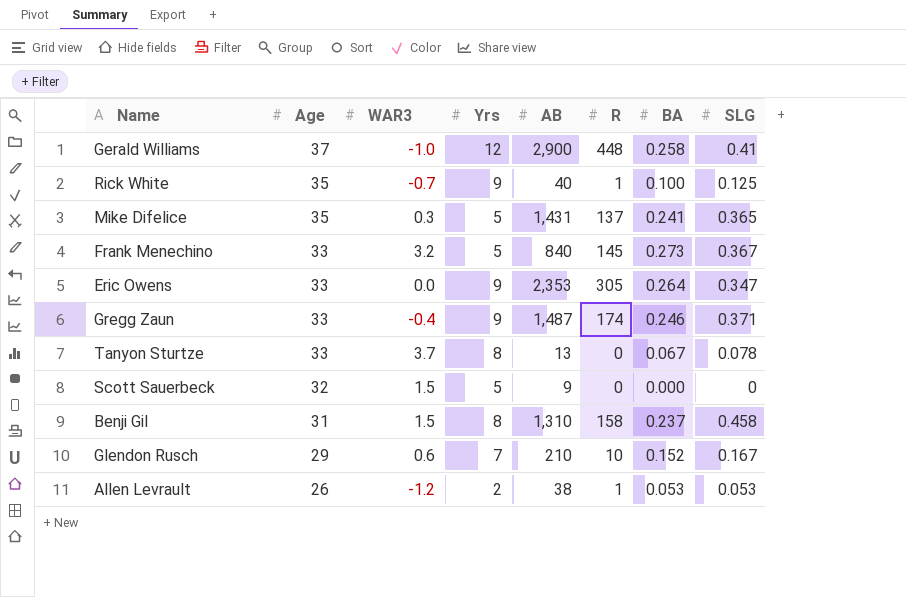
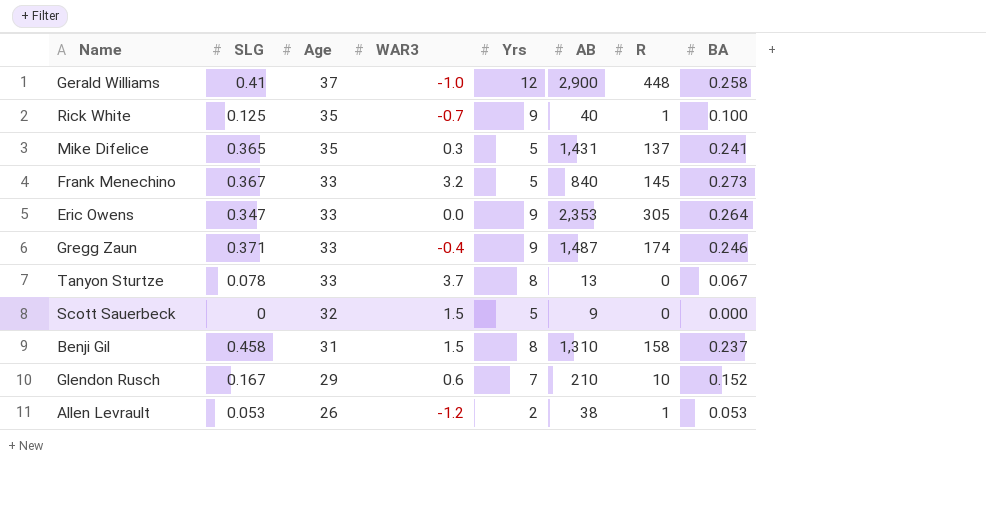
column SLG | position: 8 -> 2

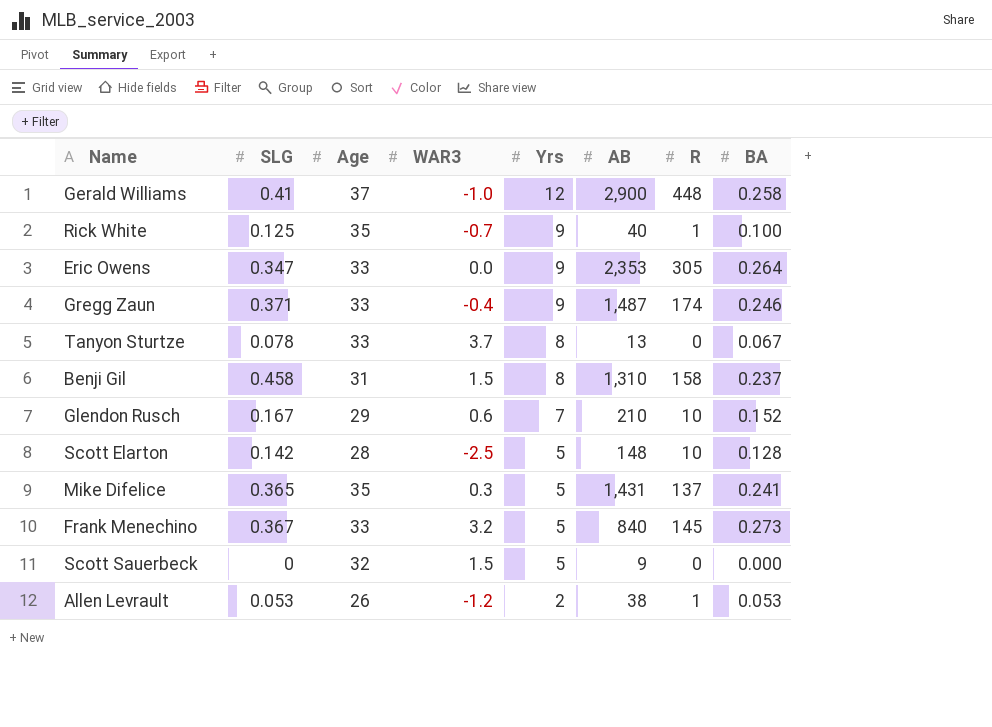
row order: Age descending -> Yrs descending
row Scott Elarton: none -> 0.142 | 28 | -2.5 | 5 | 148 | 10 | 0.128

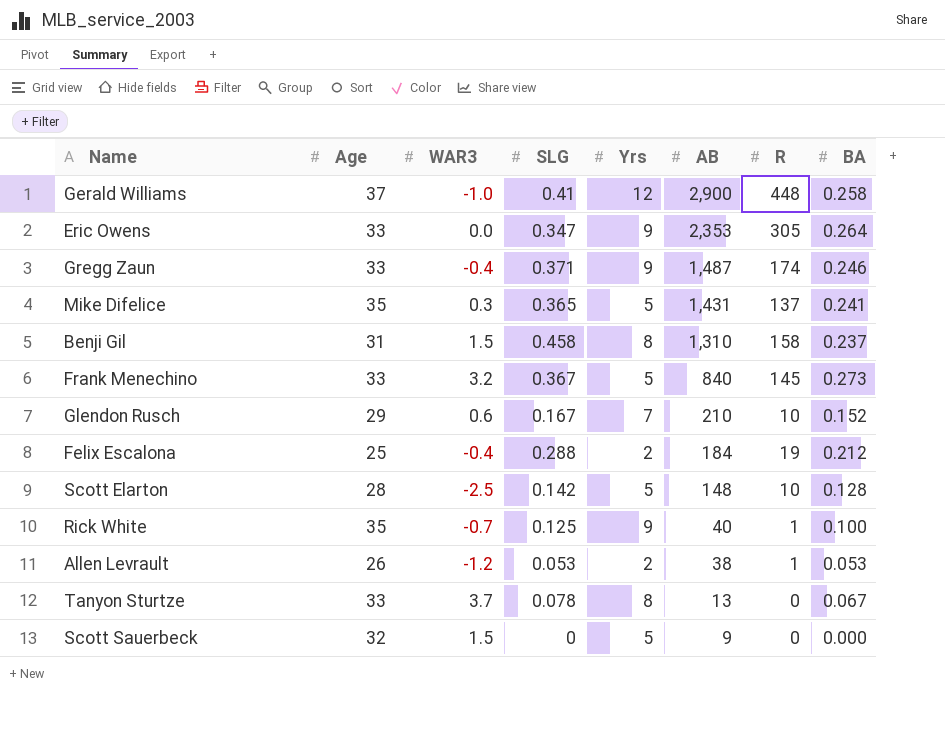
row order: Yrs descending -> AB descending
column SLG | position: 2 -> 4
row Felix Escalona: none -> 25 | -0.4 | 0.288 | 2 | 184 | 19 | 0.212

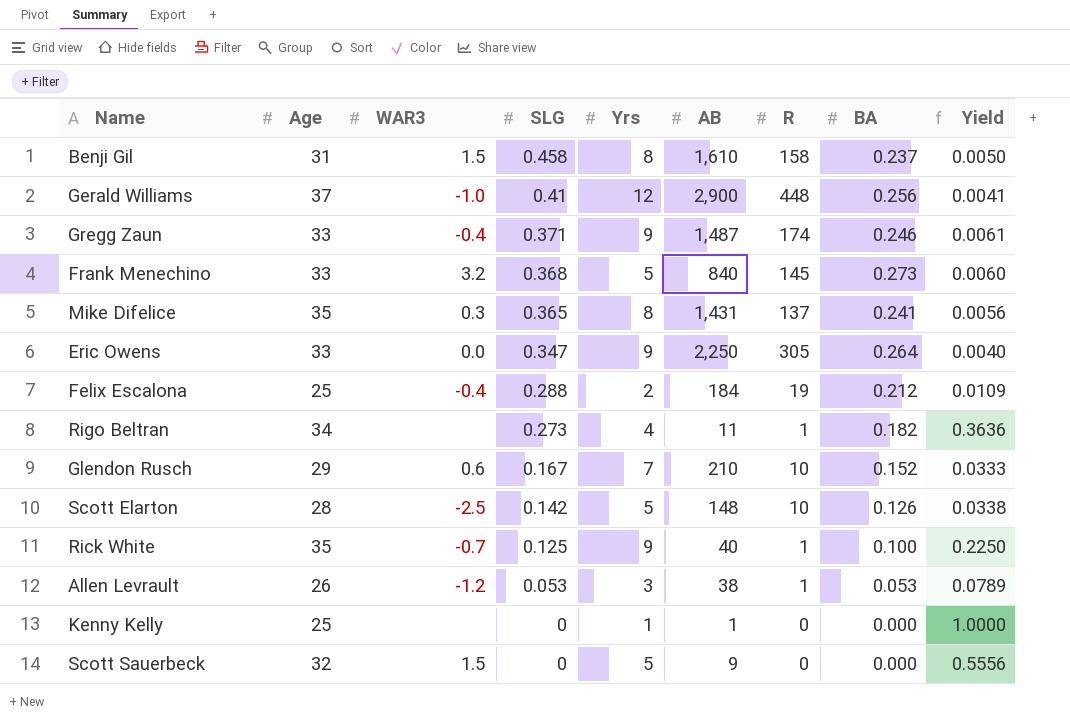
row order: AB descending -> SLG descending
column Yield | formula: none -> [Yrs] / [AB]
row Tanyon Sturtze: 33 | 3.7 | 0.078 | 8 | 13 | 0 | 0.067 -> none
Benji Gil | AB: 1,310 -> 1,610
Gerald Williams | BA: 0.258 -> 0.256
Frank Menechino | SLG: 0.367 -> 0.368
Mike Difelice | Yrs: 5 -> 8
Eric Owens | AB: 2,353 -> 2,250
row Rigo Beltran: none -> 34 | none | 0.273 | 4 | 11 | 1 | 0.182 | 0.3636
Scott Elarton | BA: 0.128 -> 0.126
Allen Levrault | Yrs: 2 -> 3
row Kenny Kelly: none -> 25 | none | 0 | 1 | 1 | 0 | 0.000 | 1.0000

